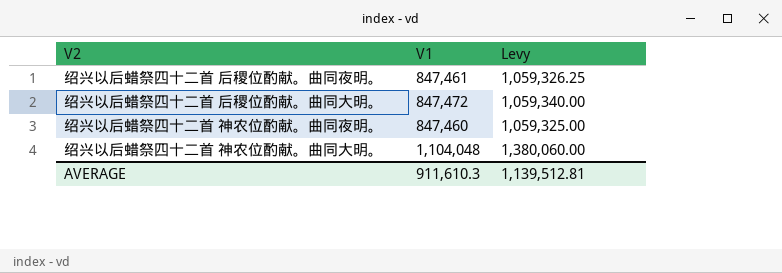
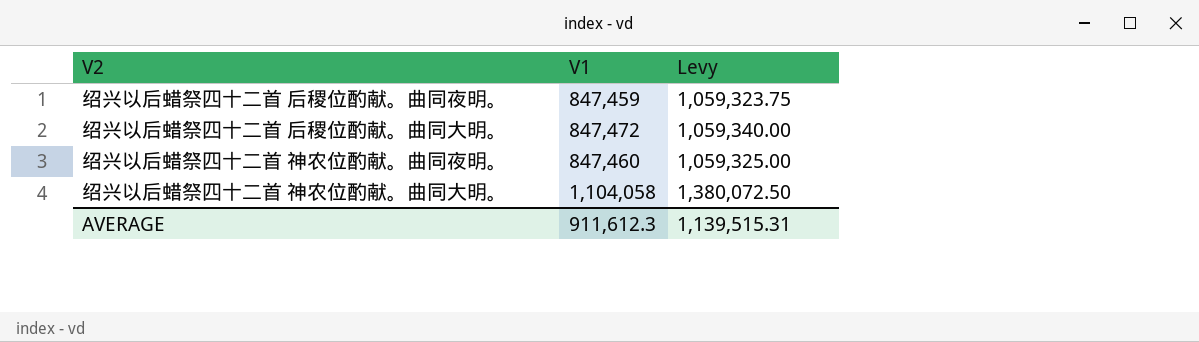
绍兴以后蜡祭四十二首 后稷位酌献。曲同夜明。 | V1: 847,461 -> 847,459
绍兴以后蜡祭四十二首 后稷位酌献。曲同夜明。 | Levy: 1,059,326.25 -> 1,059,323.75
绍兴以后蜡祭四十二首 神农位酌献。曲同大明。 | V1: 1,104,048 -> 1,104,058
绍兴以后蜡祭四十二首 神农位酌献。曲同大明。 | Levy: 1,380,060.00 -> 1,380,072.50
AVERAGE | V1: 911,610.3 -> 911,612.3
AVERAGE | Levy: 1,139,512.81 -> 1,139,515.31

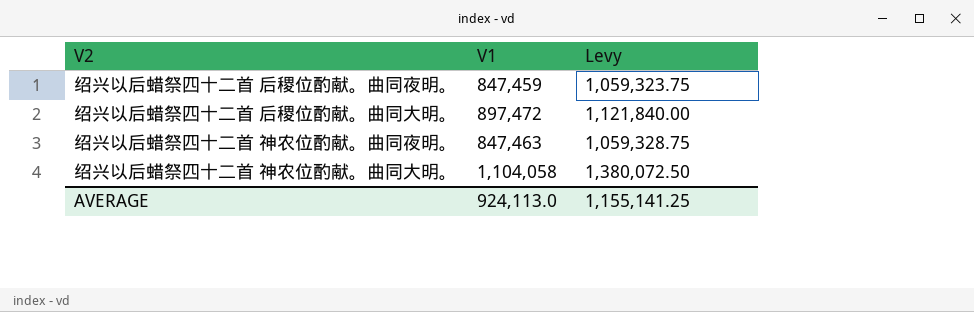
绍兴以后蜡祭四十二首 后稷位酌献。曲同大明。 | V1: 847,472 -> 897,472
绍兴以后蜡祭四十二首 后稷位酌献。曲同大明。 | Levy: 1,059,340.00 -> 1,121,840.00
绍兴以后蜡祭四十二首 神农位酌献。曲同夜明。 | V1: 847,460 -> 847,463
绍兴以后蜡祭四十二首 神农位酌献。曲同夜明。 | Levy: 1,059,325.00 -> 1,059,328.75
AVERAGE | V1: 911,612.3 -> 924,113.0
AVERAGE | Levy: 1,139,515.31 -> 1,155,141.25

